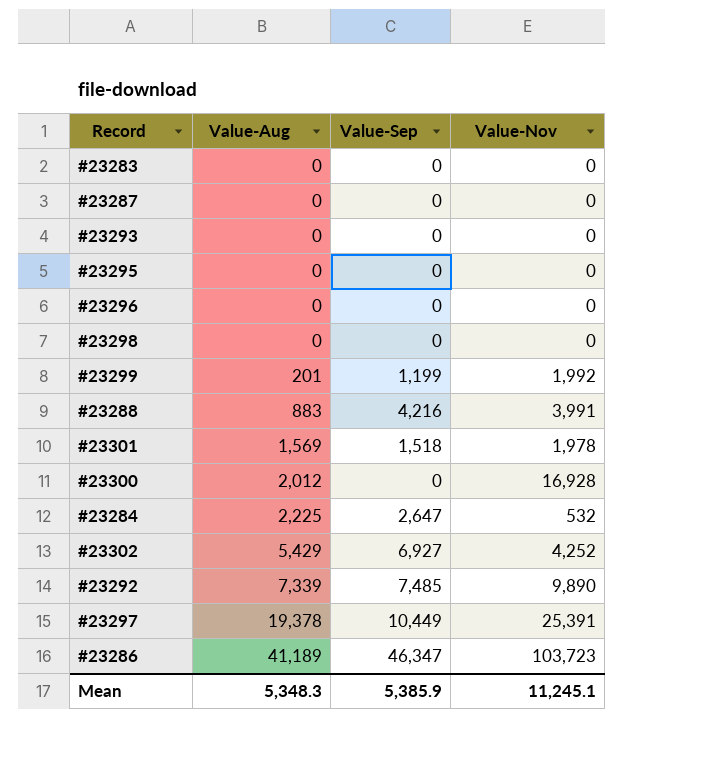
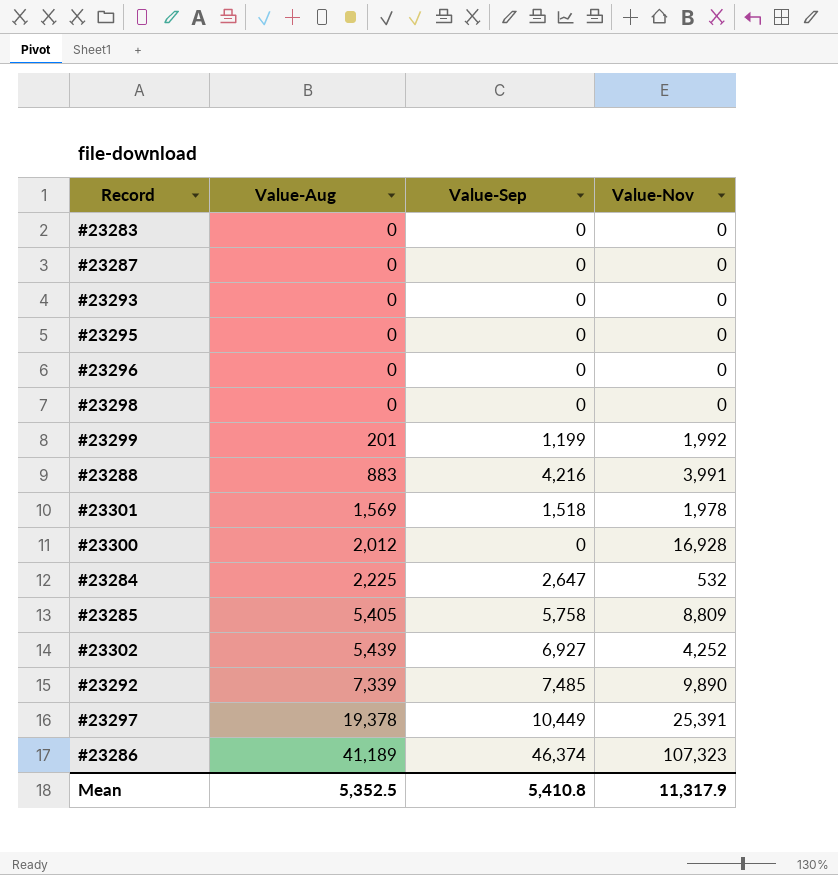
row #23285: none -> 5,405 | 5,758 | 8,809
#23302 | Value-Aug: 5,429 -> 5,439
#23286 | Value-Sep: 46,347 -> 46,374
#23286 | Value-Nov: 103,723 -> 107,323
Mean | Value-Aug: 5,348.3 -> 5,352.5
Mean | Value-Sep: 5,385.9 -> 5,410.8
Mean | Value-Nov: 11,245.1 -> 11,317.9

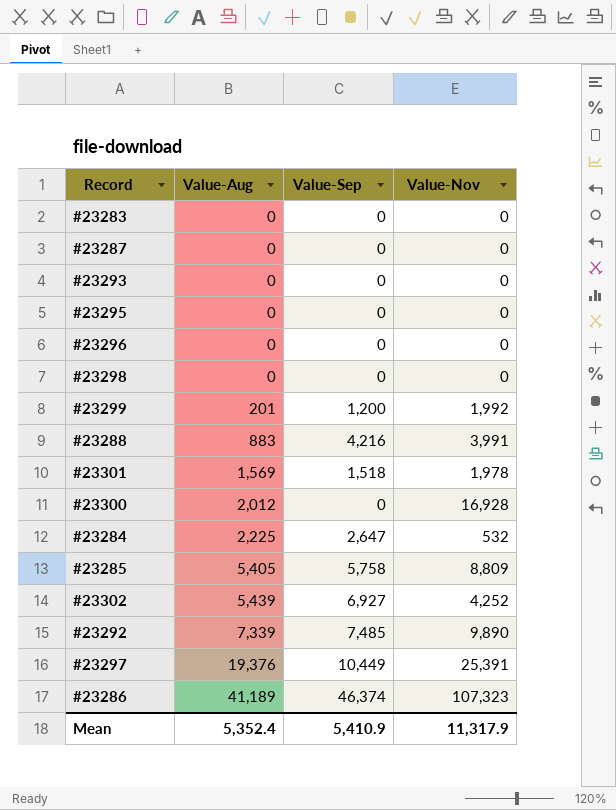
#23299 | Value-Sep: 1,199 -> 1,200
#23297 | Value-Aug: 19,378 -> 19,376
Mean | Value-Aug: 5,352.5 -> 5,352.4
Mean | Value-Sep: 5,410.8 -> 5,410.9

